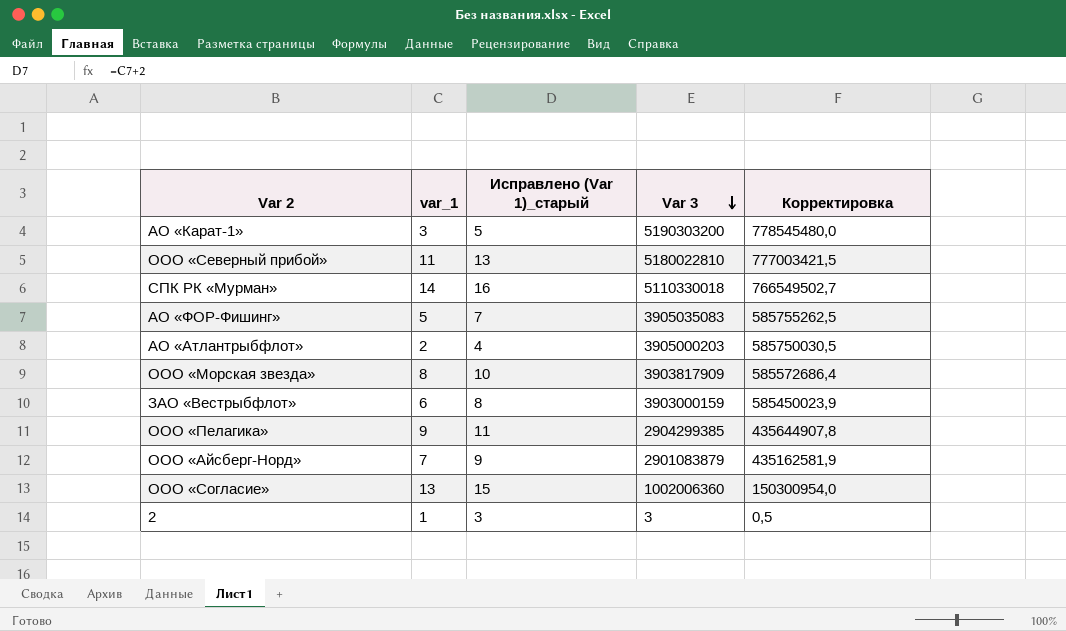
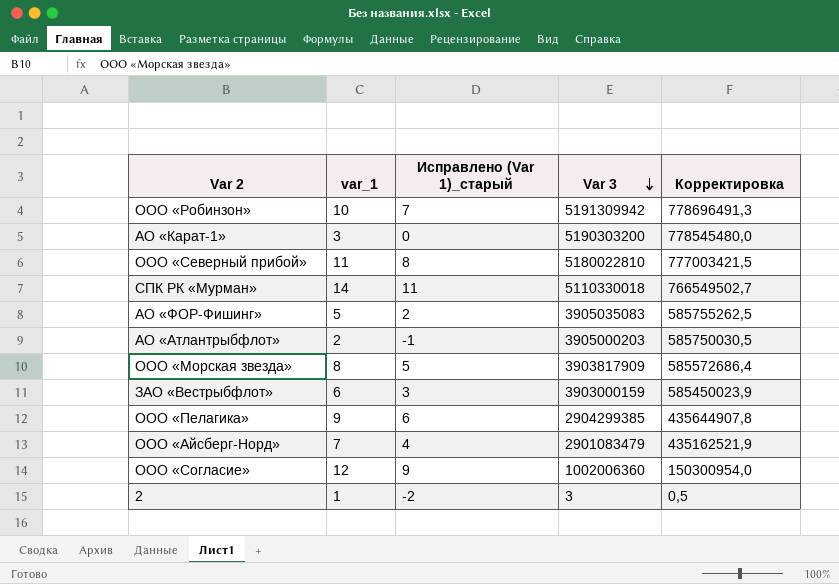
column Исправлено (Var 1)_старый | formula: [var_1] + 2 -> [var_1] - 3
row ООО «Робинзон»: none -> 10 | 7 | 5191309942 | 778696491,3
ООО «Айсберг-Норд» | Var 3: 2901083879 -> 2901083479
ООО «Айсберг-Норд» | Корректировка: 435162581,9 -> 435162521,9
ООО «Согласие» | var_1: 13 -> 12

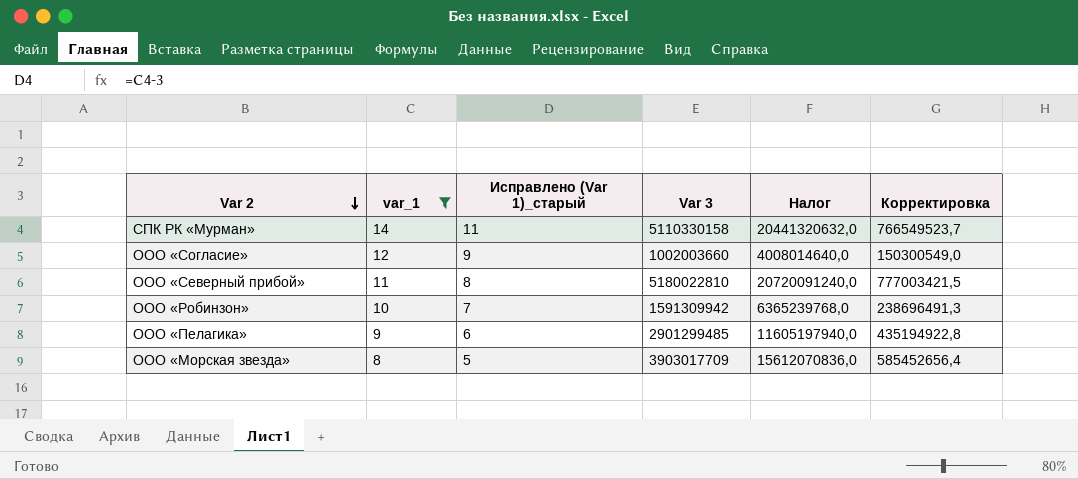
filter: none -> var_1 >= 8
row order: Var 3 descending -> Var 2 descending
column Налог | formula: none -> [Var 3] * 4
СПК РК «Мурман» | Var 3: 5110330018 -> 5110330158
СПК РК «Мурман» | Корректировка: 766549502,7 -> 766549523,7
ООО «Согласие» | Var 3: 1002006360 -> 1002003660
ООО «Согласие» | Корректировка: 150300954,0 -> 150300549,0
ООО «Робинзон» | Var 3: 5191309942 -> 1591309942
ООО «Робинзон» | Корректировка: 778696491,3 -> 238696491,3
ООО «Пелагика» | Var 3: 2904299385 -> 2901299485
ООО «Пелагика» | Корректировка: 435644907,8 -> 435194922,8
ООО «Морская звезда» | Var 3: 3903817909 -> 3903017709
ООО «Морская звезда» | Корректировка: 585572686,4 -> 585452656,4

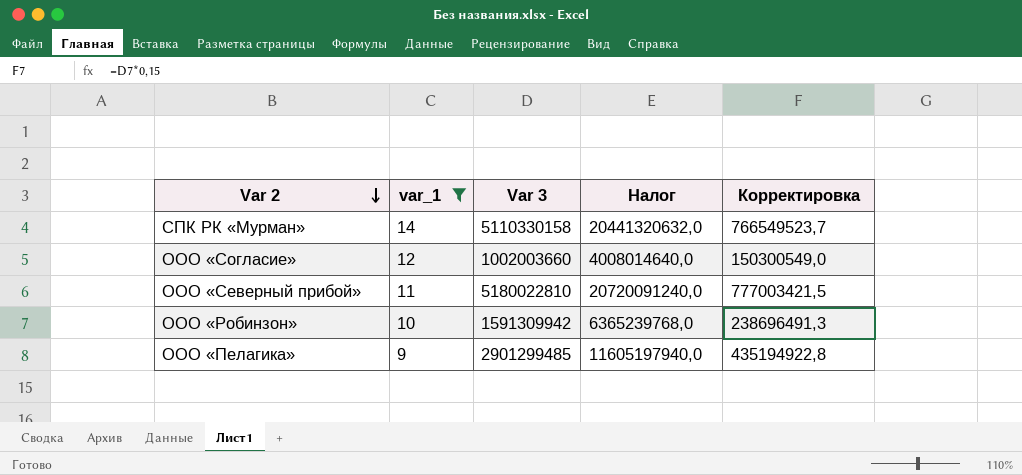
column Исправлено (Var 1)_старый | formula: [var_1] - 3 -> none
row ООО «Морская звезда»: 8 | 5 | 3903017709 | 15612070836,0 | 585452656,4 -> none

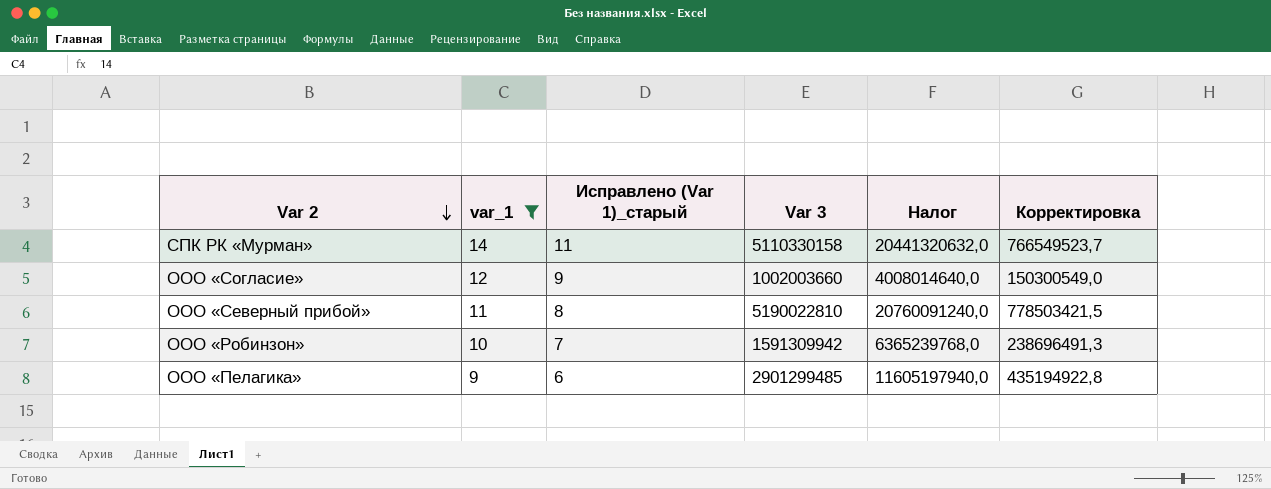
column Исправлено (Var 1)_старый | formula: none -> [var_1] - 3
ООО «Северный прибой» | Var 3: 5180022810 -> 5190022810
ООО «Северный прибой» | Налог: 20720091240,0 -> 20760091240,0
ООО «Северный прибой» | Корректировка: 777003421,5 -> 778503421,5

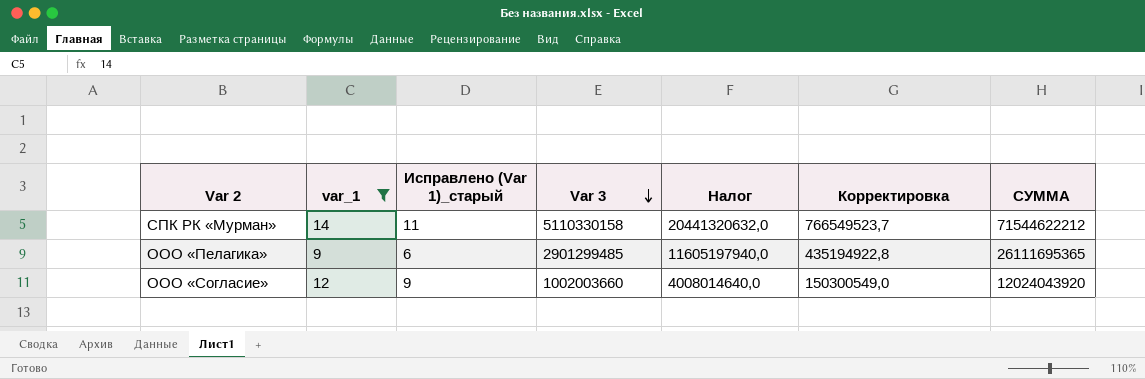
row order: Var 2 descending -> Var 3 descending
column СУММА | formula: none -> [var_1] * [Var 3]
row ООО «Северный прибой»: 11 | 8 | 5190022810 | 20760091240,0 | 778503421,5 -> none
row ООО «Робинзон»: 10 | 7 | 1591309942 | 6365239768,0 | 238696491,3 -> none

